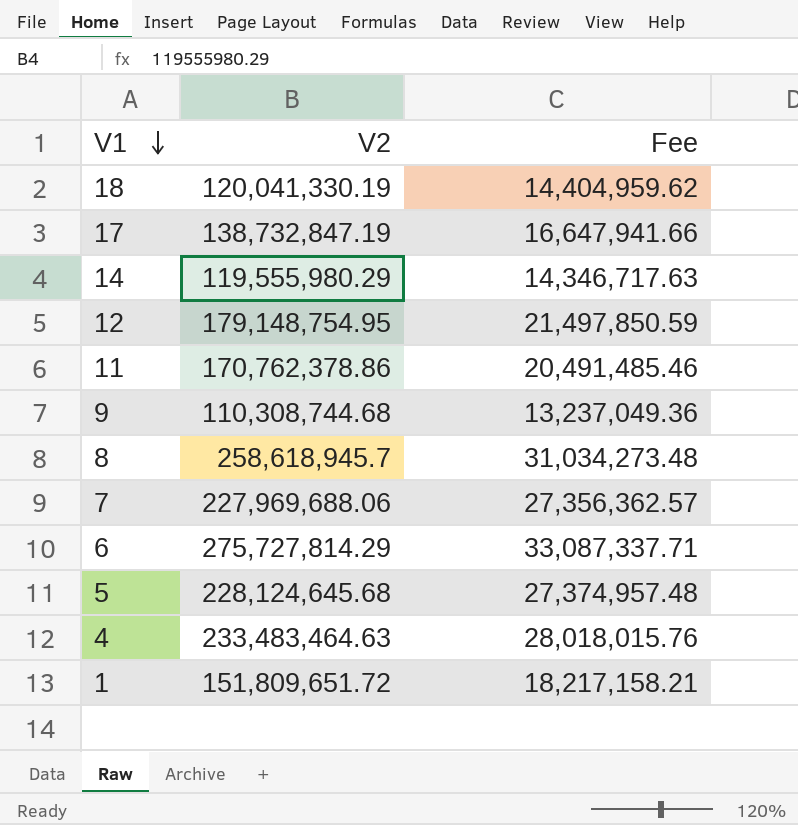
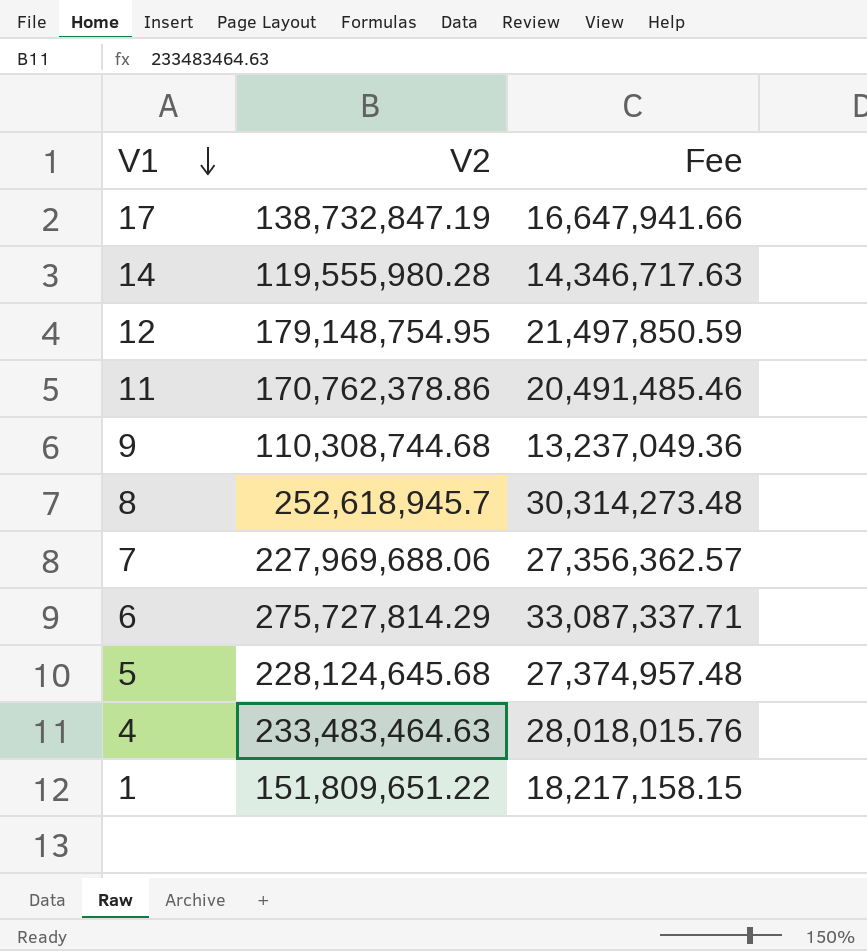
row 18: 120,041,330.19 | 14,404,959.62 -> none
14 | V2: 119,555,980.29 -> 119,555,980.28
8 | V2: 258,618,945.7 -> 252,618,945.7
8 | Fee: 31,034,273.48 -> 30,314,273.48
1 | V2: 151,809,651.72 -> 151,809,651.22
1 | Fee: 18,217,158.21 -> 18,217,158.15

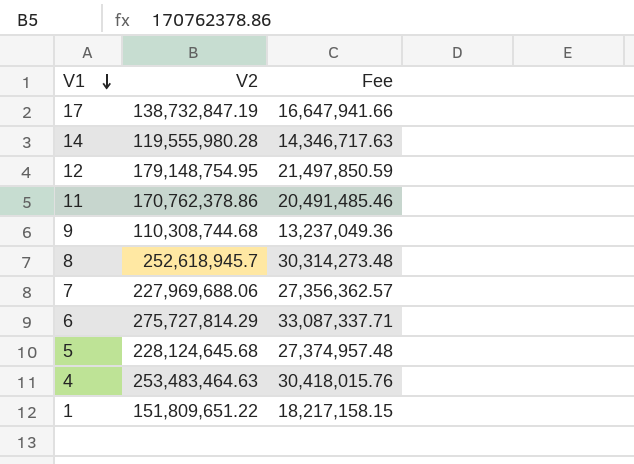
4 | V2: 233,483,464.63 -> 253,483,464.63
4 | Fee: 28,018,015.76 -> 30,418,015.76

